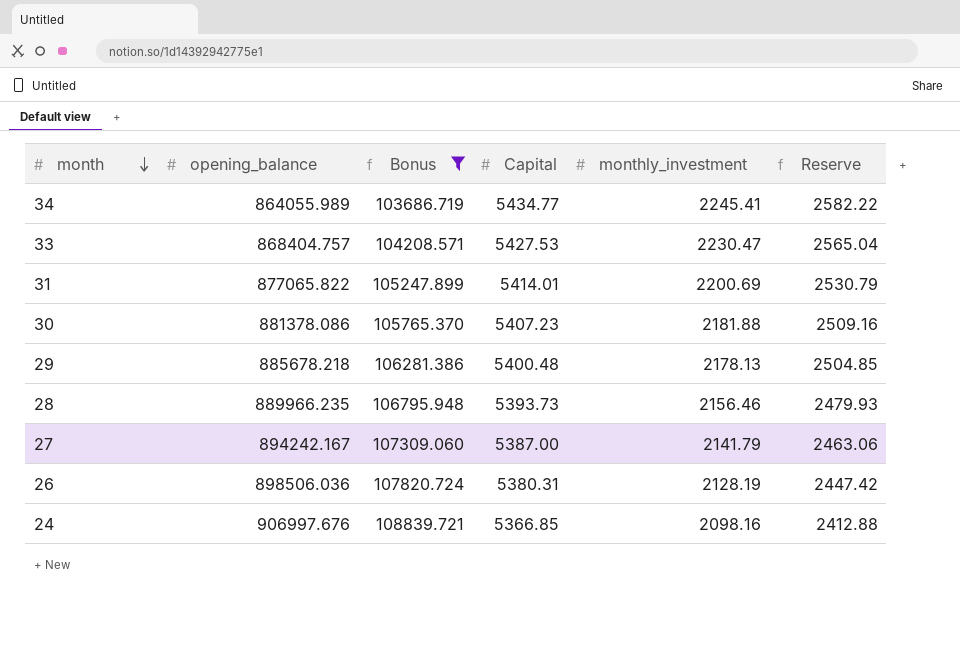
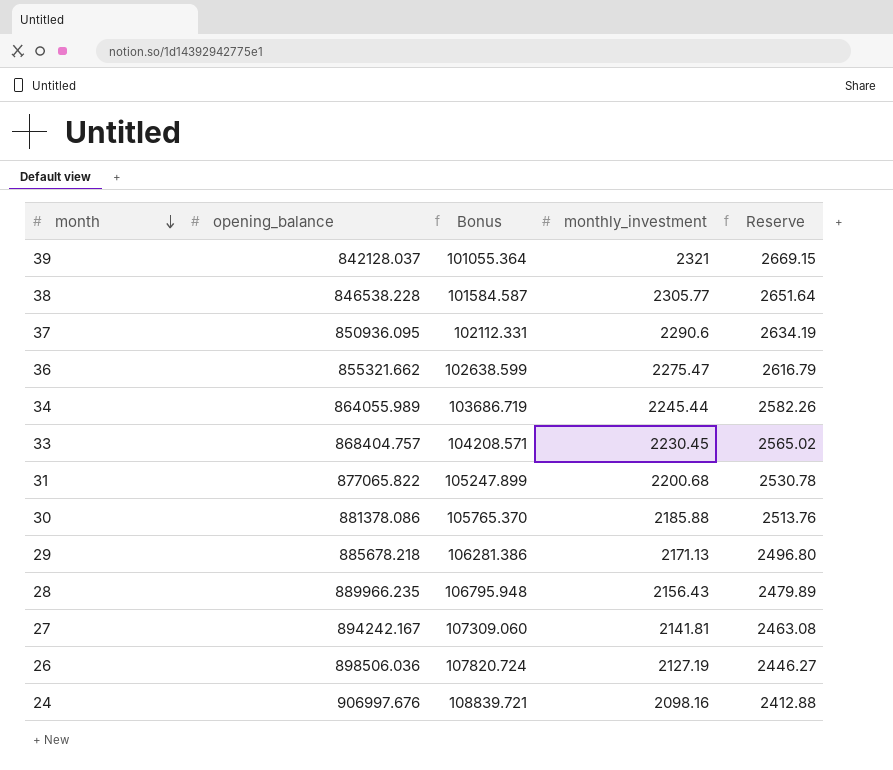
filter: Bonus >= 103686.719 -> none
column Capital | position: 4 -> none
34 | monthly_investment: 2245.41 -> 2245.44
34 | Reserve: 2582.22 -> 2582.26
33 | monthly_investment: 2230.47 -> 2230.45
33 | Reserve: 2565.04 -> 2565.02
31 | monthly_investment: 2200.69 -> 2200.68
31 | Reserve: 2530.79 -> 2530.78
30 | monthly_investment: 2181.88 -> 2185.88
30 | Reserve: 2509.16 -> 2513.76
29 | monthly_investment: 2178.13 -> 2171.13
29 | Reserve: 2504.85 -> 2496.80
28 | monthly_investment: 2156.46 -> 2156.43
28 | Reserve: 2479.93 -> 2479.89
27 | monthly_investment: 2141.79 -> 2141.81
27 | Reserve: 2463.06 -> 2463.08
26 | monthly_investment: 2128.19 -> 2127.19
26 | Reserve: 2447.42 -> 2446.27

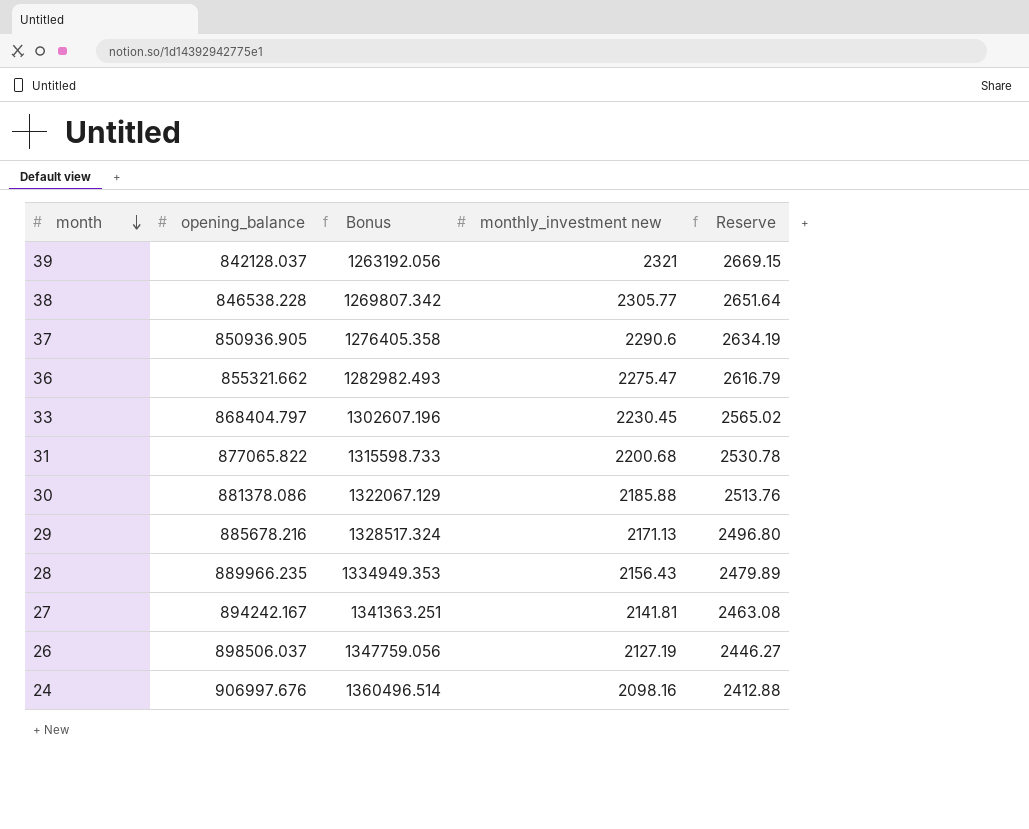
column Bonus | formula: [opening_balance] * 0.12 -> [opening_balance] * 1.5
column name: monthly_investment -> monthly_investment new
row 34: 864055.989 | 103686.719 | 2245.44 | 2582.26 -> none
37 | opening_balance: 850936.095 -> 850936.905
33 | opening_balance: 868404.757 -> 868404.797
29 | opening_balance: 885678.218 -> 885678.216
26 | opening_balance: 898506.036 -> 898506.037

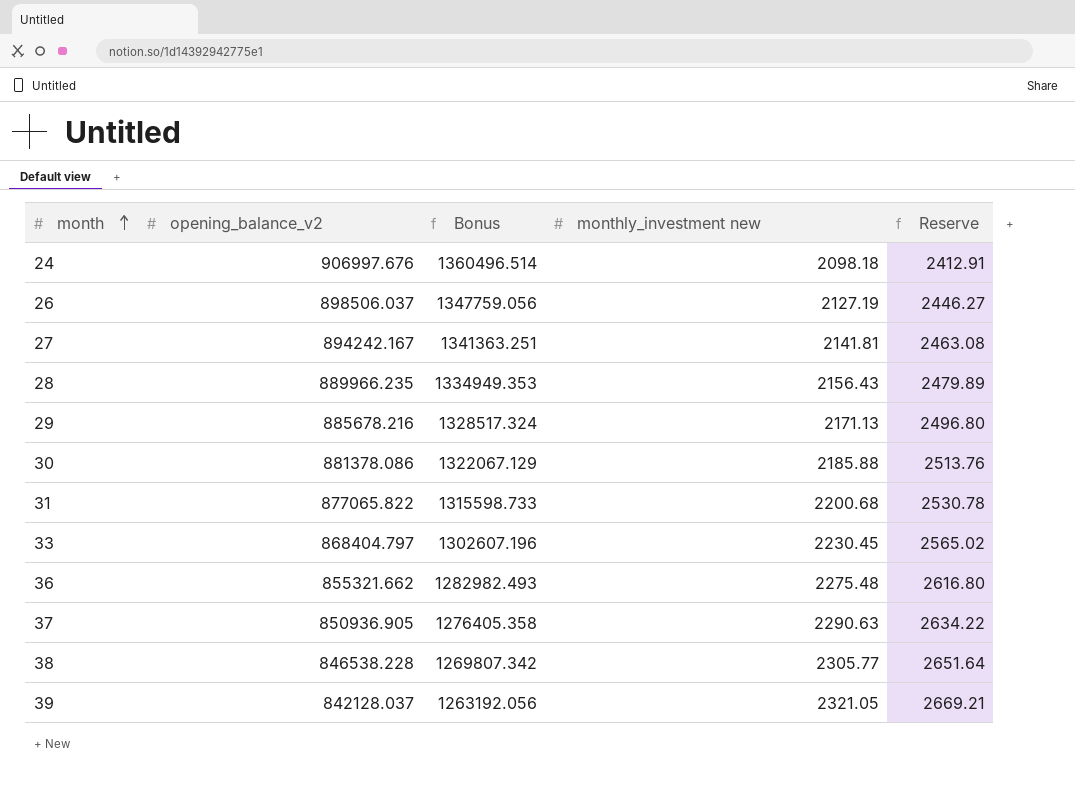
row order: month descending -> month ascending
column name: opening_balance -> opening_balance_v2
24 | monthly_investment new: 2098.16 -> 2098.18
24 | Reserve: 2412.88 -> 2412.91
36 | monthly_investment new: 2275.47 -> 2275.48
36 | Reserve: 2616.79 -> 2616.80
37 | monthly_investment new: 2290.6 -> 2290.63
37 | Reserve: 2634.19 -> 2634.22
39 | monthly_investment new: 2321 -> 2321.05
39 | Reserve: 2669.15 -> 2669.21

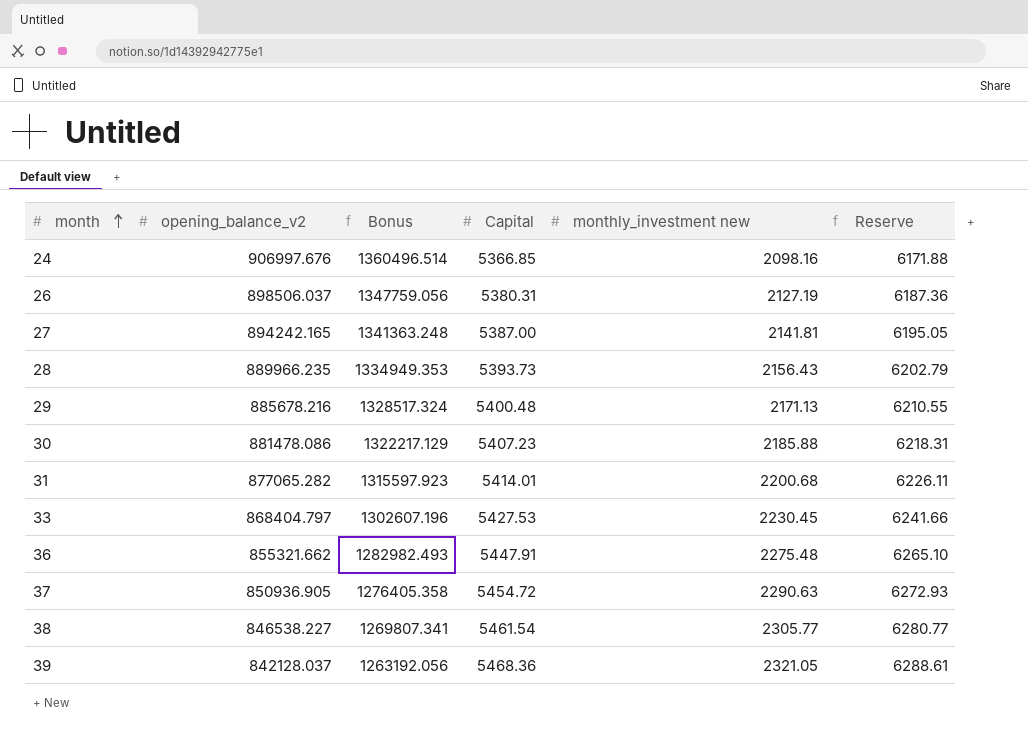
column Capital | position: none -> 4
column Reserve | formula: [monthly_investment new] * 1.15 -> [Capital] * 1.15
24 | monthly_investment new: 2098.18 -> 2098.16
27 | opening_balance_v2: 894242.167 -> 894242.165
27 | Bonus: 1341363.251 -> 1341363.248
30 | opening_balance_v2: 881378.086 -> 881478.086
30 | Bonus: 1322067.129 -> 1322217.129
31 | opening_balance_v2: 877065.822 -> 877065.282
31 | Bonus: 1315598.733 -> 1315597.923
38 | opening_balance_v2: 846538.228 -> 846538.227
38 | Bonus: 1269807.342 -> 1269807.341

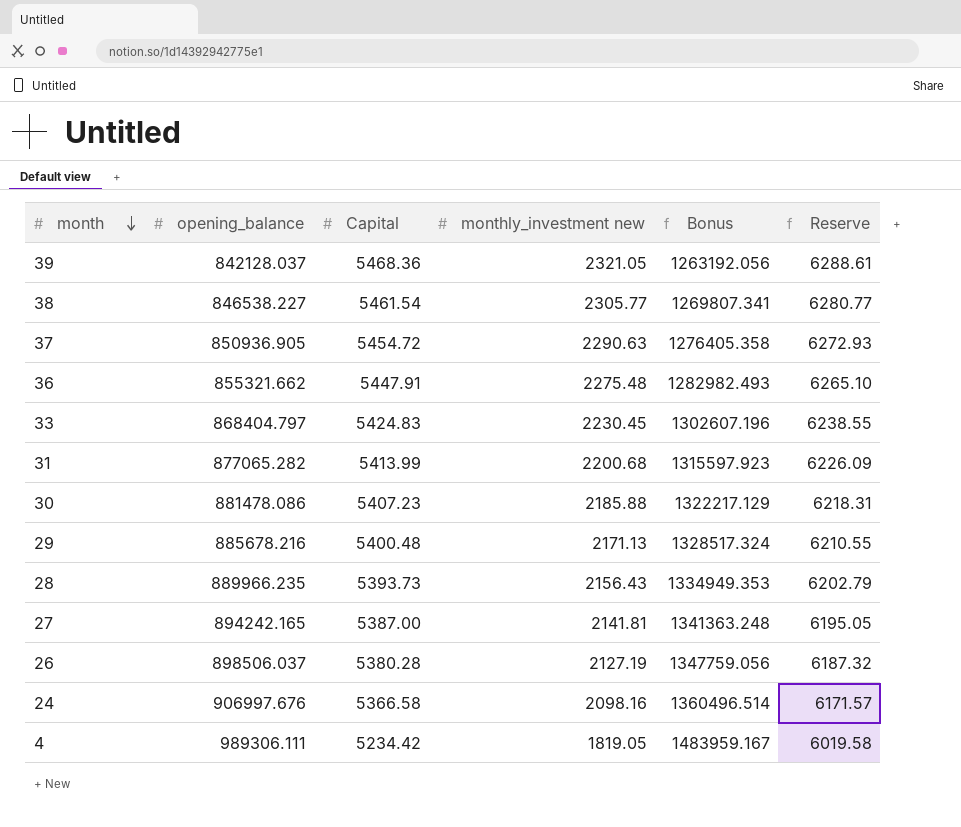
row order: month ascending -> month descending
column name: opening_balance_v2 -> opening_balance
column Bonus | position: 3 -> 5
33 | Capital: 5427.53 -> 5424.83
33 | Reserve: 6241.66 -> 6238.55
31 | Capital: 5414.01 -> 5413.99
31 | Reserve: 6226.11 -> 6226.09
26 | Capital: 5380.31 -> 5380.28
26 | Reserve: 6187.36 -> 6187.32
24 | Capital: 5366.85 -> 5366.58
24 | Reserve: 6171.88 -> 6171.57
row 4: none -> 989306.111 | 5234.42 | 1819.05 | 1483959.167 | 6019.58

